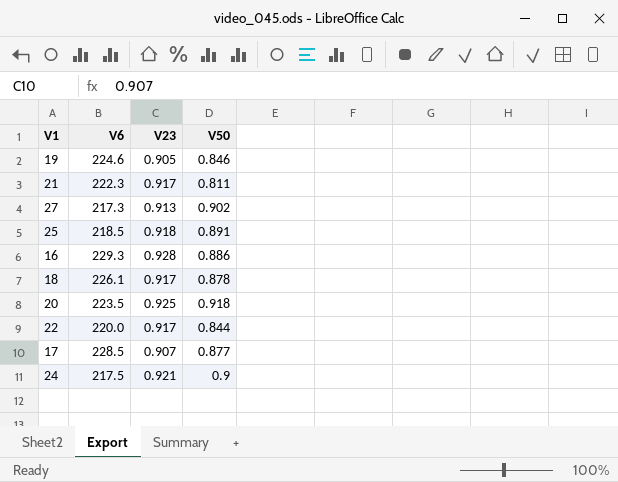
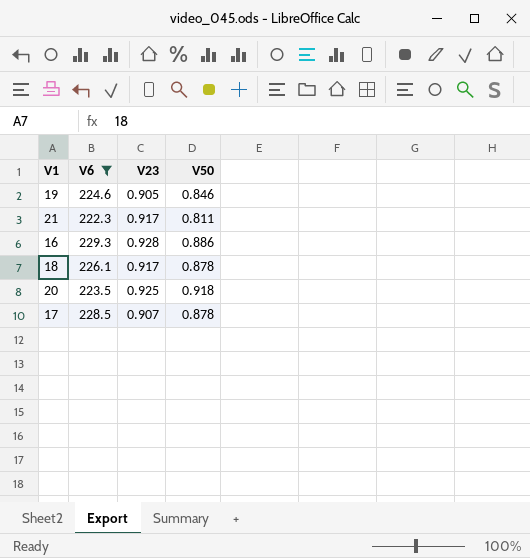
filter: none -> V6 >= 222.3
17 | V50: 0.877 -> 0.878

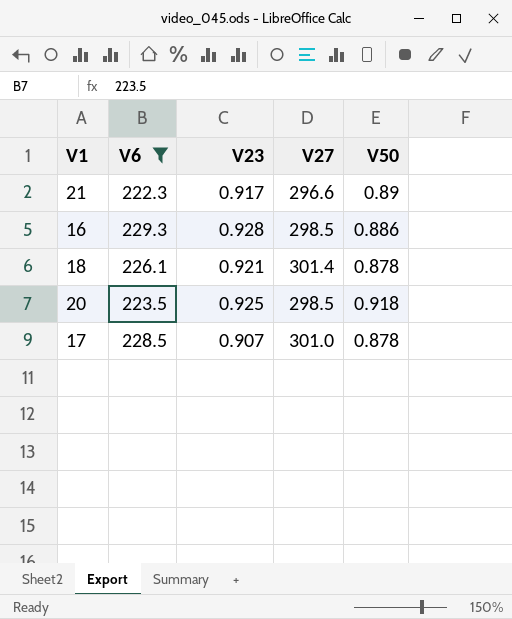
column V27 | position: none -> 4
row 19: 224.6 | 0.905 | 0.846 -> none
21 | V50: 0.811 -> 0.89
18 | V23: 0.917 -> 0.921

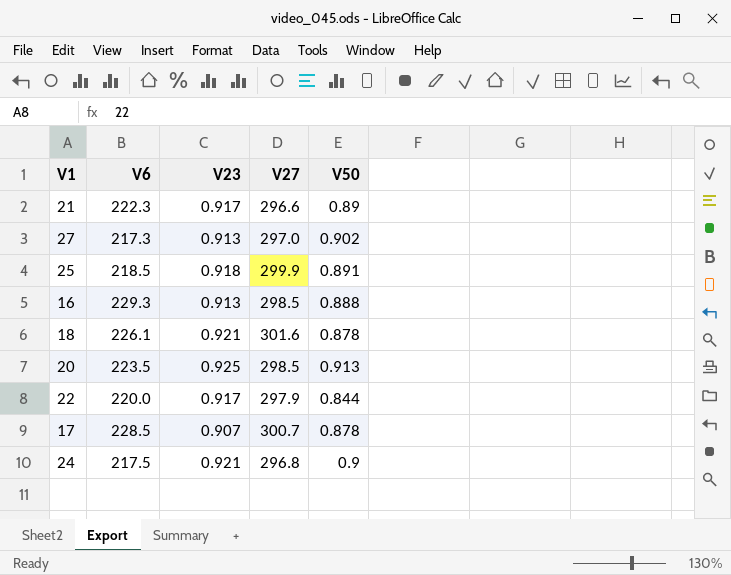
filter: V6 >= 222.3 -> none
16 | V23: 0.928 -> 0.913
16 | V50: 0.886 -> 0.888
18 | V27: 301.4 -> 301.6
20 | V50: 0.918 -> 0.913
17 | V27: 301.0 -> 300.7

